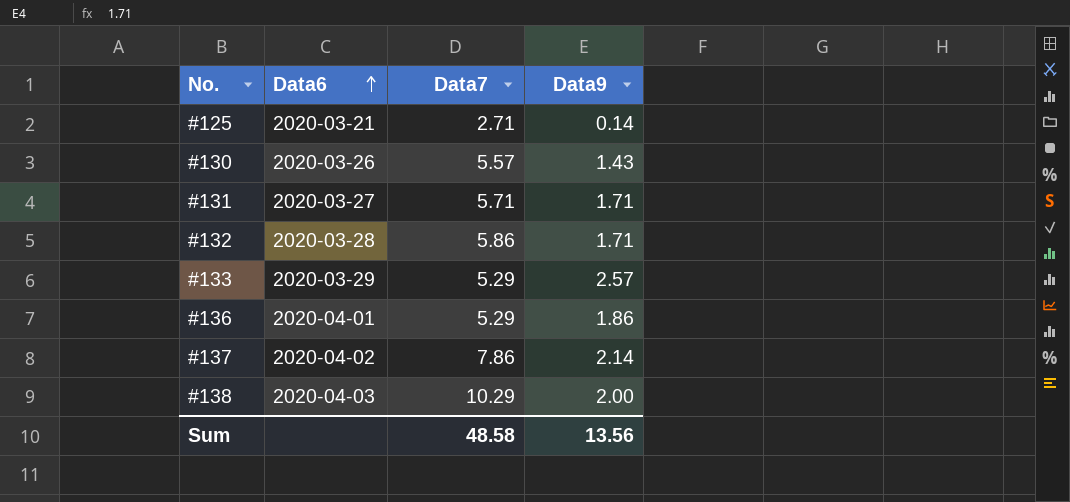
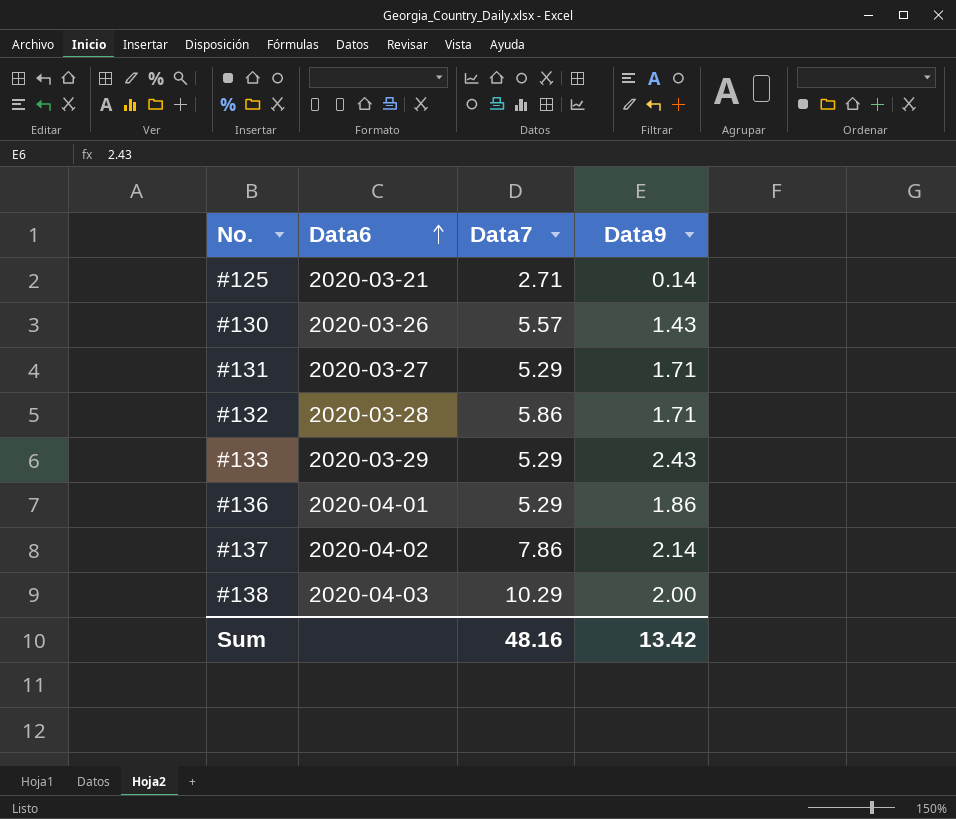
#131 | Data7: 5.71 -> 5.29
#133 | Data9: 2.57 -> 2.43
Sum | Data7: 48.58 -> 48.16
Sum | Data9: 13.56 -> 13.42

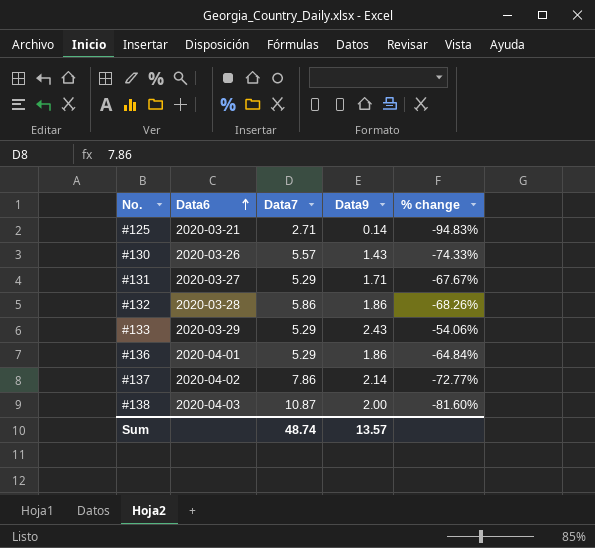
column % change | formula: none -> ([Data9] - [Data7]) / [Data7]
#132 | Data9: 1.71 -> 1.86
#138 | Data7: 10.29 -> 10.87
Sum | Data7: 48.16 -> 48.74
Sum | Data9: 13.42 -> 13.57

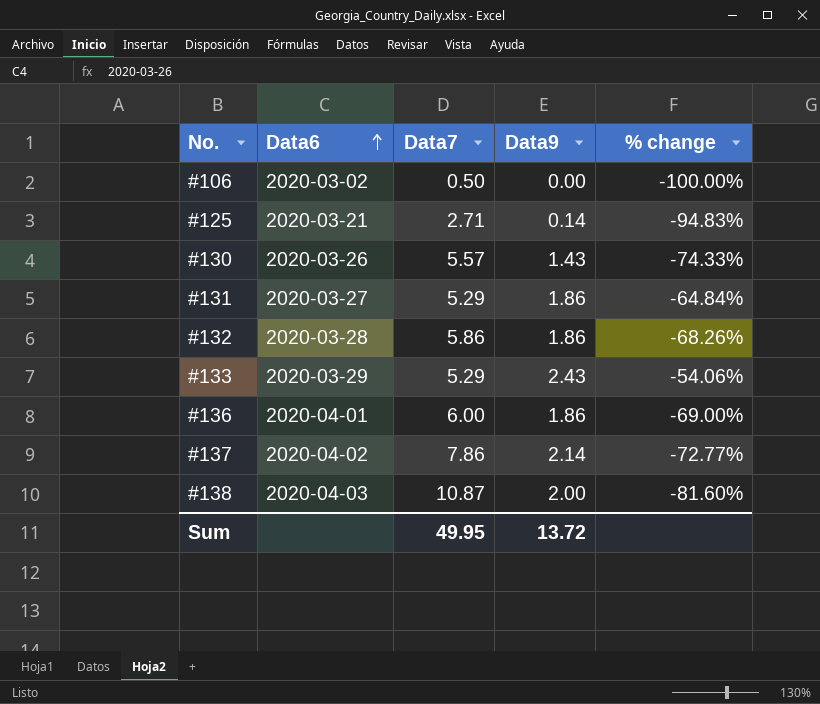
row #106: none -> 2020-03-02 | 0.50 | 0.00 | -100.00%
#131 | Data9: 1.71 -> 1.86
#131 | % change: -67.67% -> -64.84%
#136 | Data7: 5.29 -> 6.00
#136 | % change: -64.84% -> -69.00%
Sum | Data7: 48.74 -> 49.95
Sum | Data9: 13.57 -> 13.72

